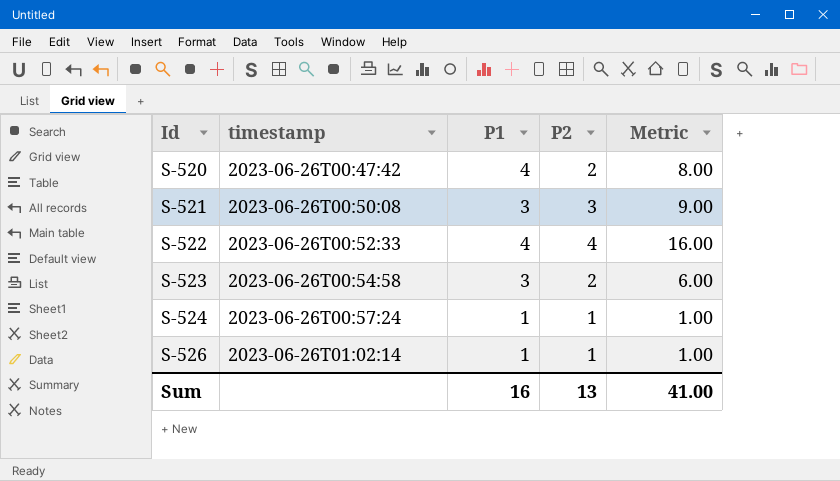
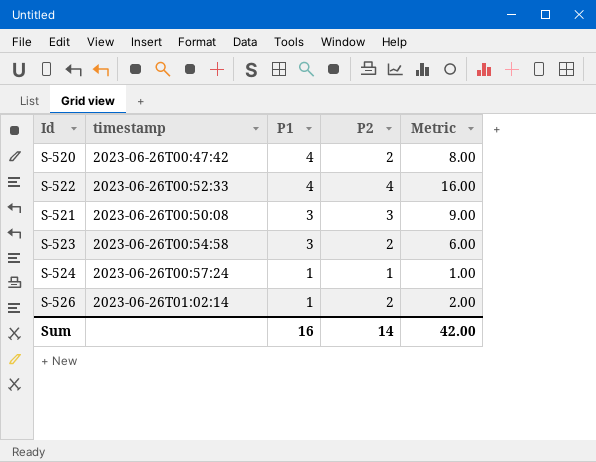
row order: Id ascending -> P1 descending
S-526 | P2: 1 -> 2
S-526 | Metric: 1.00 -> 2.00
Sum | P2: 13 -> 14
Sum | Metric: 41.00 -> 42.00

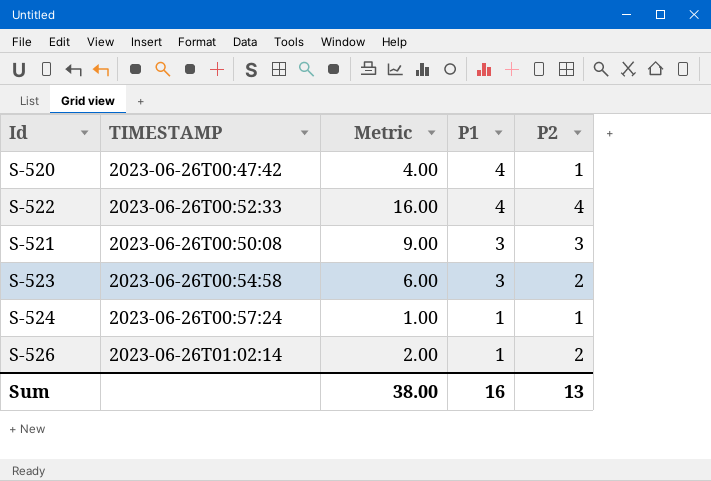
column name: timestamp -> TIMESTAMP
column Metric | position: 5 -> 3
S-520 | Metric: 8.00 -> 4.00
S-520 | P2: 2 -> 1
Sum | Metric: 42.00 -> 38.00
Sum | P2: 14 -> 13

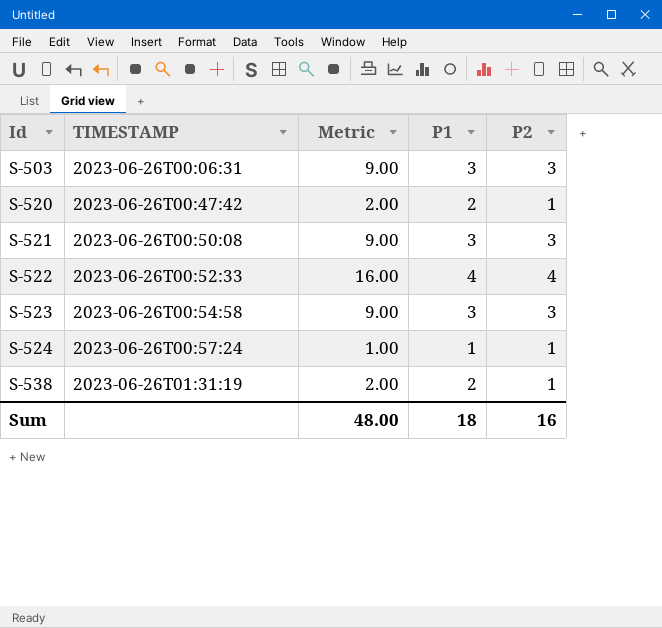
row order: P1 descending -> Id ascending
row S-526: 2023-06-26T01:02:14 | 2.00 | 1 | 2 -> none
row S-503: none -> 2023-06-26T00:06:31 | 9.00 | 3 | 3
S-520 | Metric: 4.00 -> 2.00
S-520 | P1: 4 -> 2
S-523 | Metric: 6.00 -> 9.00
S-523 | P2: 2 -> 3
row S-538: none -> 2023-06-26T01:31:19 | 2.00 | 2 | 1
Sum | Metric: 38.00 -> 48.00
Sum | P1: 16 -> 18
Sum | P2: 13 -> 16

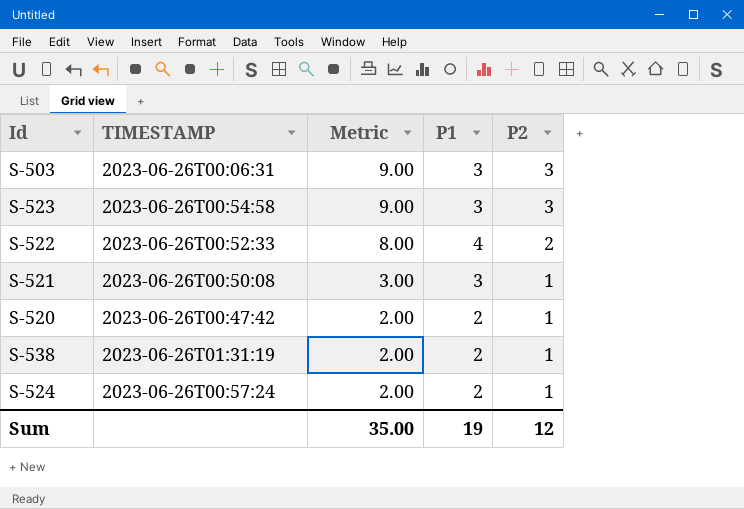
row order: Id ascending -> Metric descending
S-522 | Metric: 16.00 -> 8.00
S-522 | P2: 4 -> 2
S-521 | Metric: 9.00 -> 3.00
S-521 | P2: 3 -> 1
S-524 | Metric: 1.00 -> 2.00
S-524 | P1: 1 -> 2
Sum | Metric: 48.00 -> 35.00
Sum | P1: 18 -> 19
Sum | P2: 16 -> 12

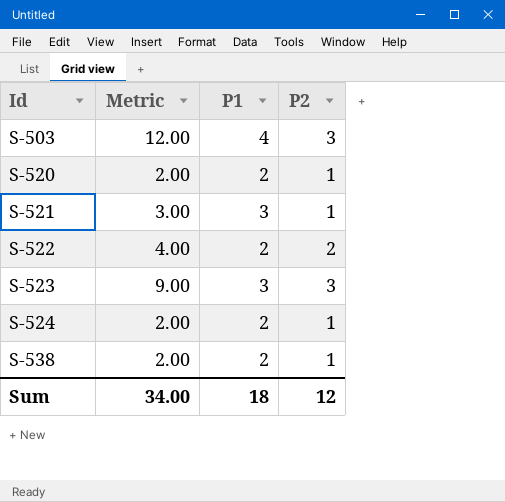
row order: Metric descending -> Id ascending
column TIMESTAMP | position: 2 -> none
S-503 | Metric: 9.00 -> 12.00
S-503 | P1: 3 -> 4
S-522 | Metric: 8.00 -> 4.00
S-522 | P1: 4 -> 2
Sum | Metric: 35.00 -> 34.00
Sum | P1: 19 -> 18

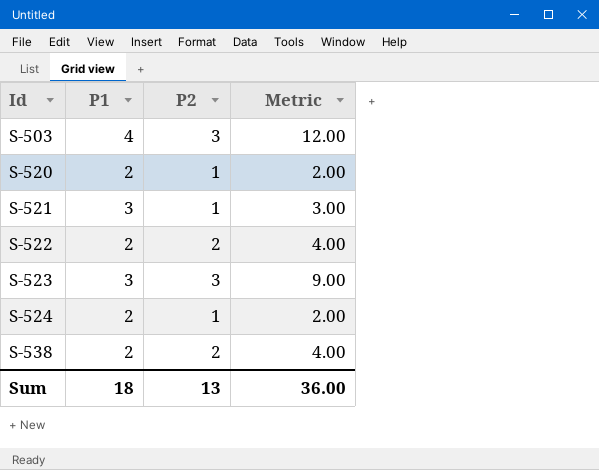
column Metric | position: 2 -> 4
S-538 | P2: 1 -> 2
S-538 | Metric: 2.00 -> 4.00
Sum | P2: 12 -> 13
Sum | Metric: 34.00 -> 36.00

